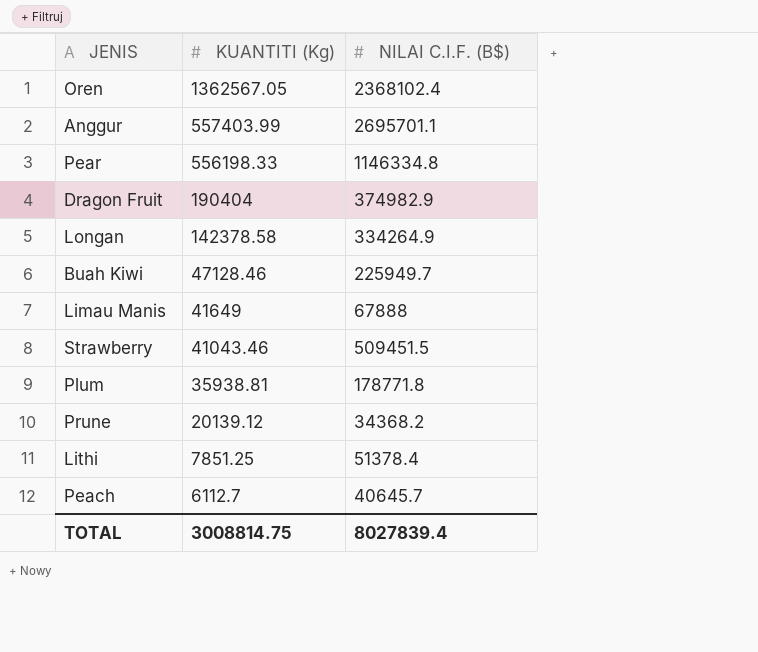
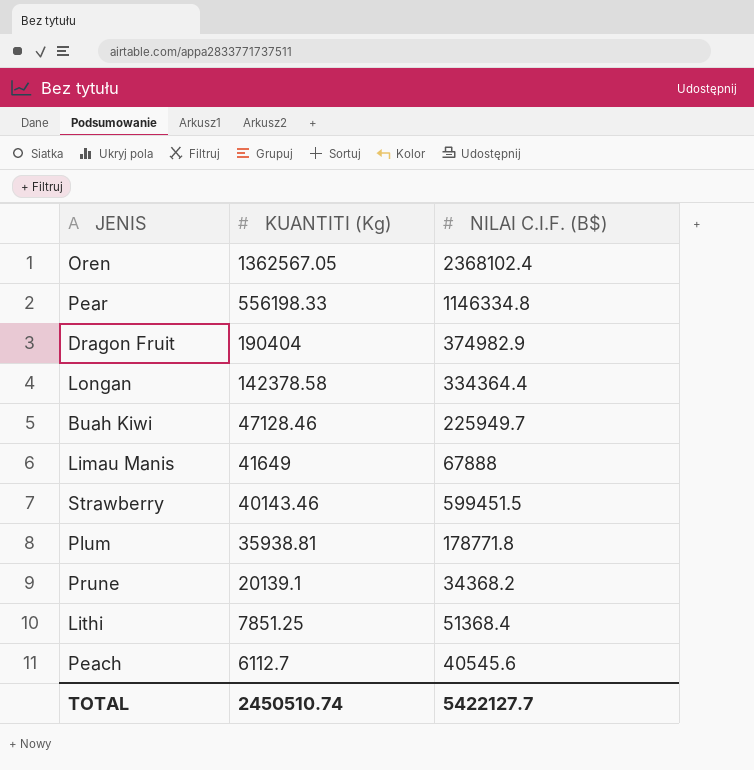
row Anggur: 557403.99 | 2695701.1 -> none
Longan | NILAI C.I.F. (B$): 334264.9 -> 334364.4
Strawberry | KUANTITI (Kg): 41043.46 -> 40143.46
Strawberry | NILAI C.I.F. (B$): 509451.5 -> 599451.5
Prune | KUANTITI (Kg): 20139.12 -> 20139.1
Lithi | NILAI C.I.F. (B$): 51378.4 -> 51368.4
Peach | NILAI C.I.F. (B$): 40645.7 -> 40545.6
TOTAL | KUANTITI (Kg): 3008814.75 -> 2450510.74
TOTAL | NILAI C.I.F. (B$): 8027839.4 -> 5422127.7

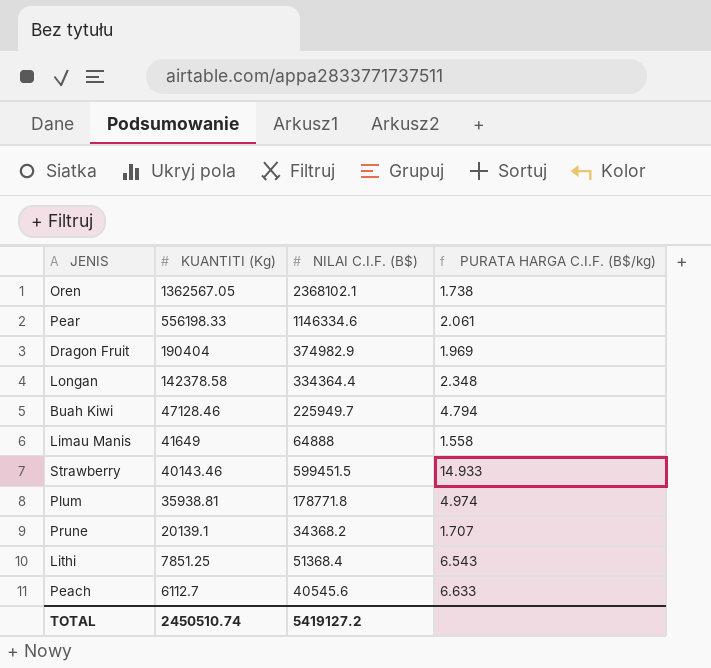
column PURATA HARGA C.I.F. (B$/kg) | formula: none -> [NILAI C.I.F. (B$)] / [KUANTITI (Kg)]
Oren | NILAI C.I.F. (B$): 2368102.4 -> 2368102.1
Pear | NILAI C.I.F. (B$): 1146334.8 -> 1146334.6
Limau Manis | NILAI C.I.F. (B$): 67888 -> 64888
TOTAL | NILAI C.I.F. (B$): 5422127.7 -> 5419127.2

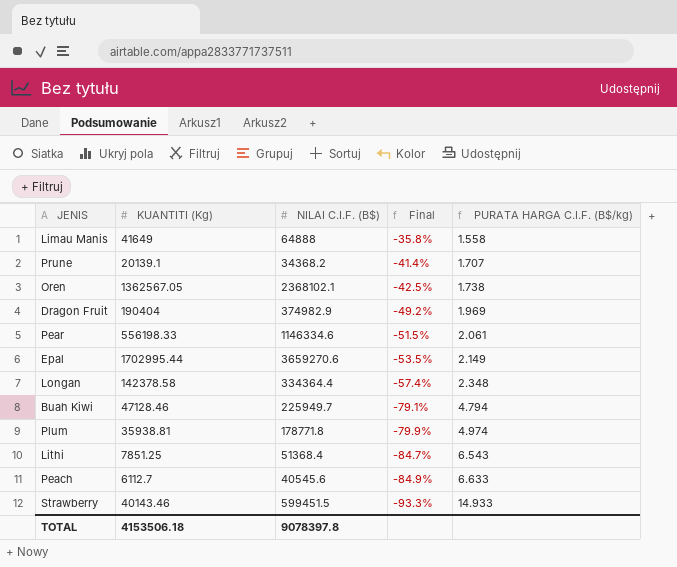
row order: KUANTITI (Kg) descending -> Final descending
column Final | formula: none -> ([KUANTITI (Kg)] - [NILAI C.I.F. (B$)]) / [NILAI C.I.F. (B$)]
row Epal: none -> 1702995.44 | 3659270.6 | -53.5% | 2.149
TOTAL | KUANTITI (Kg): 2450510.74 -> 4153506.18
TOTAL | NILAI C.I.F. (B$): 5419127.2 -> 9078397.8

